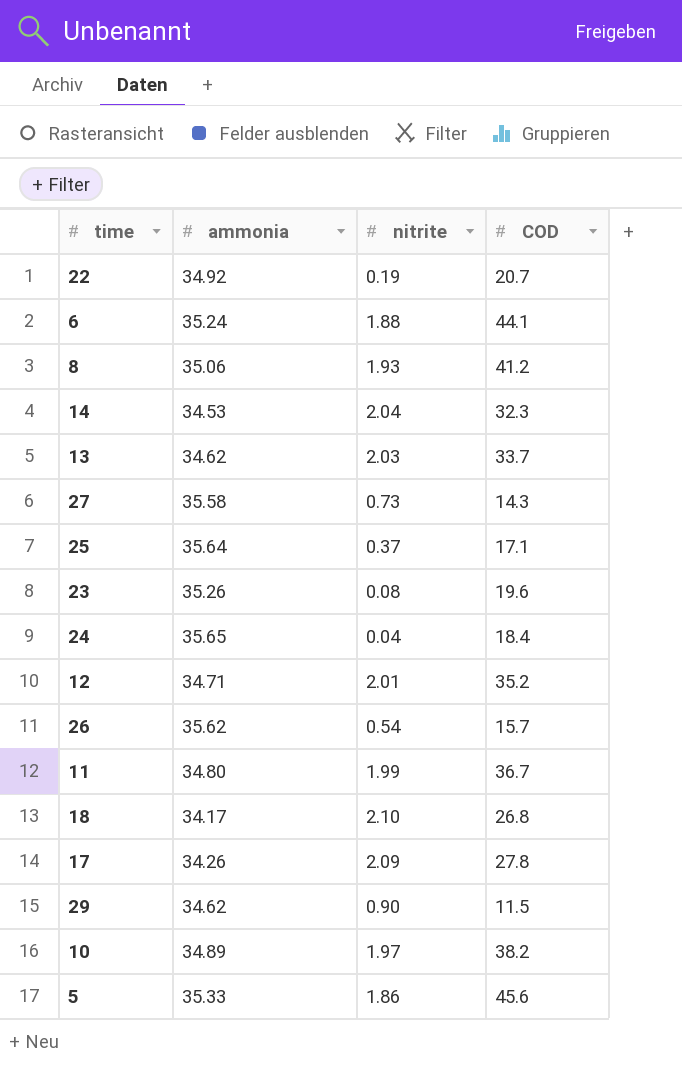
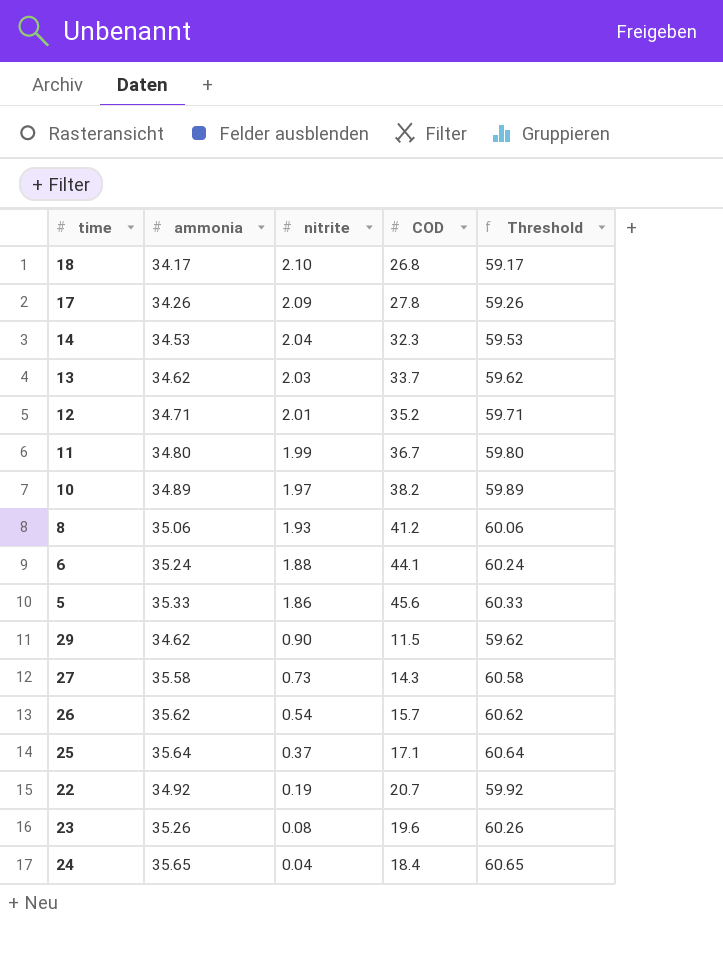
row order: none -> nitrite descending
column Threshold | formula: none -> [ammonia] + 25

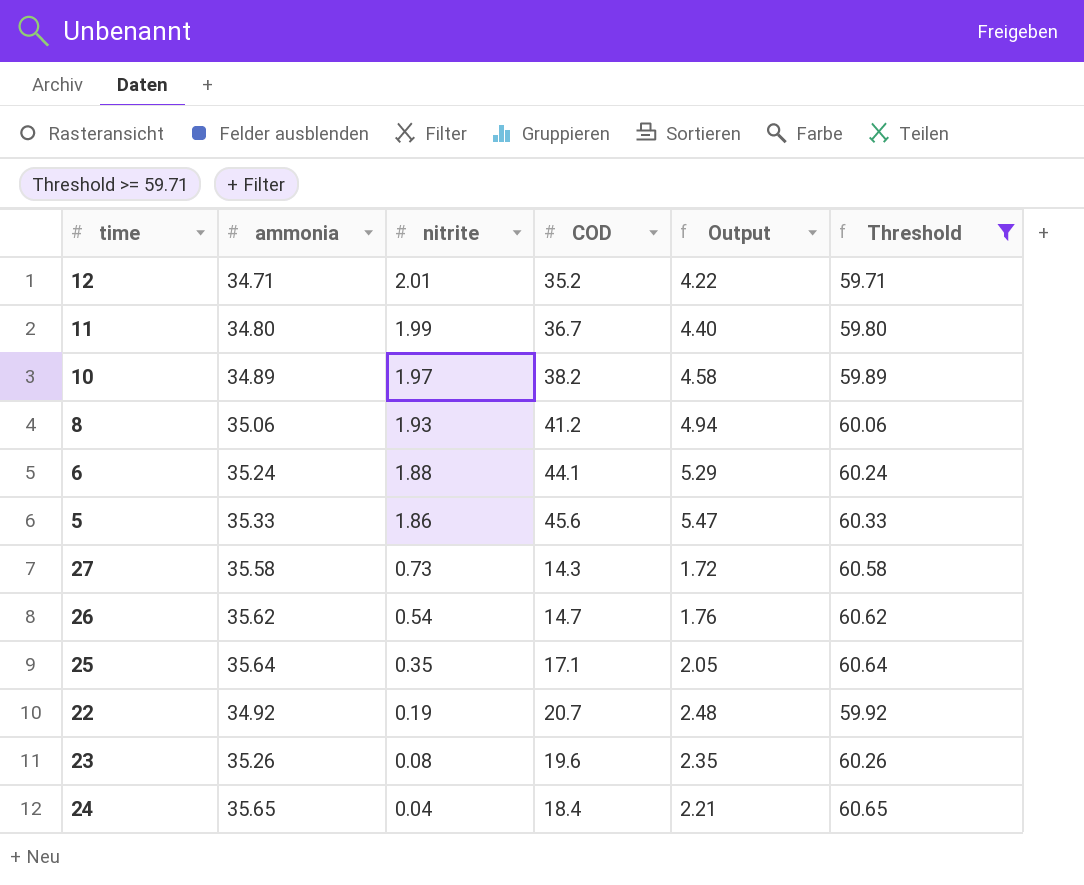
filter: none -> Threshold >= 59.71
column Output | formula: none -> [COD] * 0.12
26 | COD: 15.7 -> 14.7
25 | nitrite: 0.37 -> 0.35

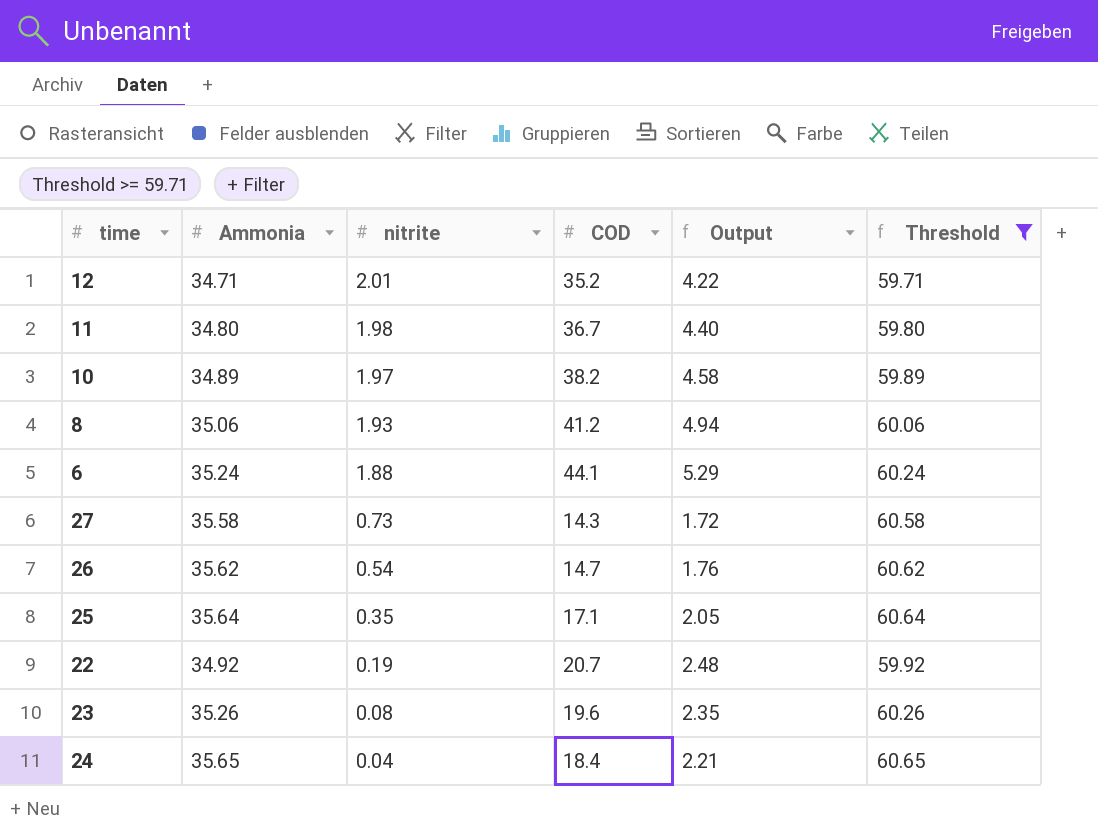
column name: ammonia -> Ammonia
row 5: 35.33 | 1.86 | 45.6 | 5.47 | 60.33 -> none
11 | nitrite: 1.99 -> 1.98

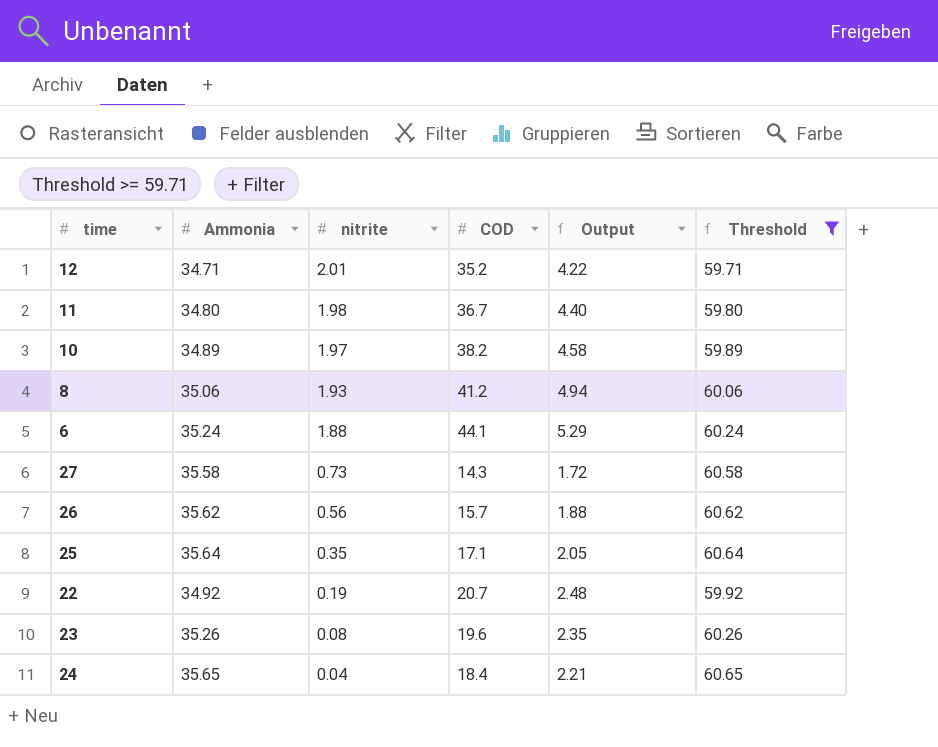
26 | nitrite: 0.54 -> 0.56
26 | COD: 14.7 -> 15.7
26 | Output: 1.76 -> 1.88

